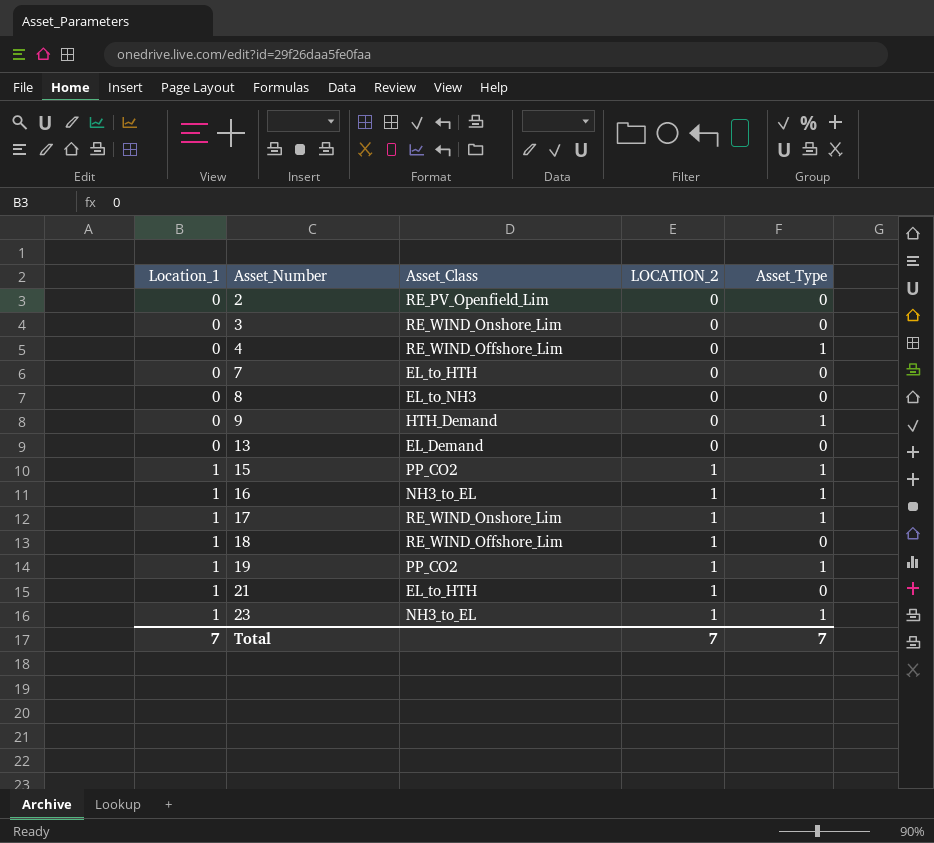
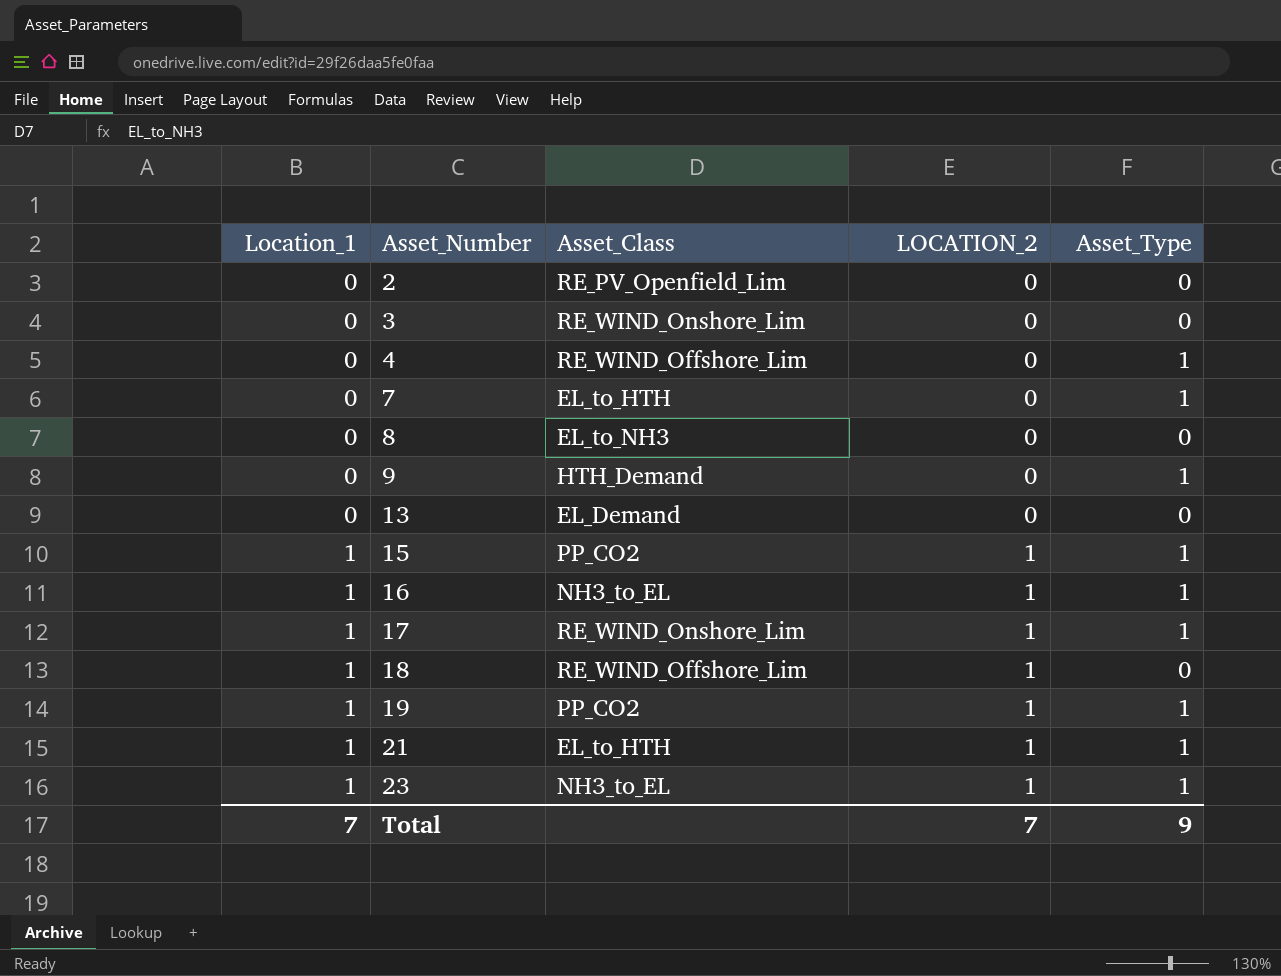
7 | Asset_Type: 0 -> 1
21 | Asset_Type: 0 -> 1
Total | Asset_Type: 7 -> 9

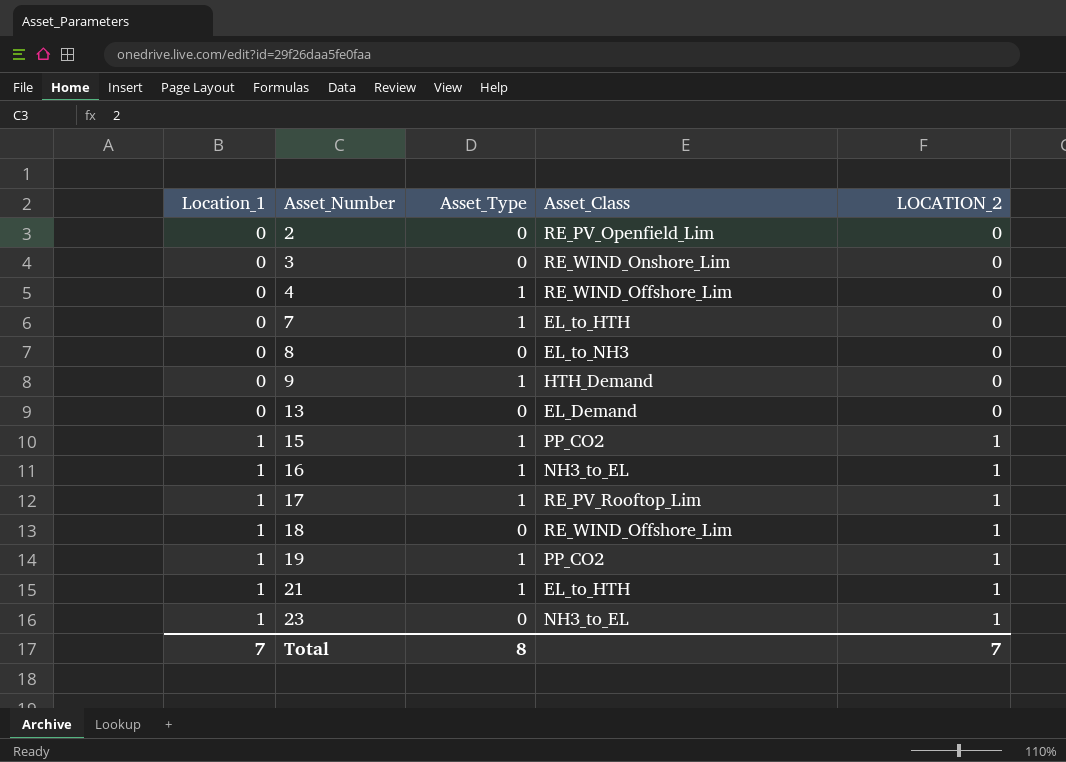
column Asset_Type | position: 5 -> 3
17 | Asset_Class: RE_WIND_Onshore_Lim -> RE_PV_Rooftop_Lim
23 | Asset_Type: 1 -> 0
Total | Asset_Type: 9 -> 8

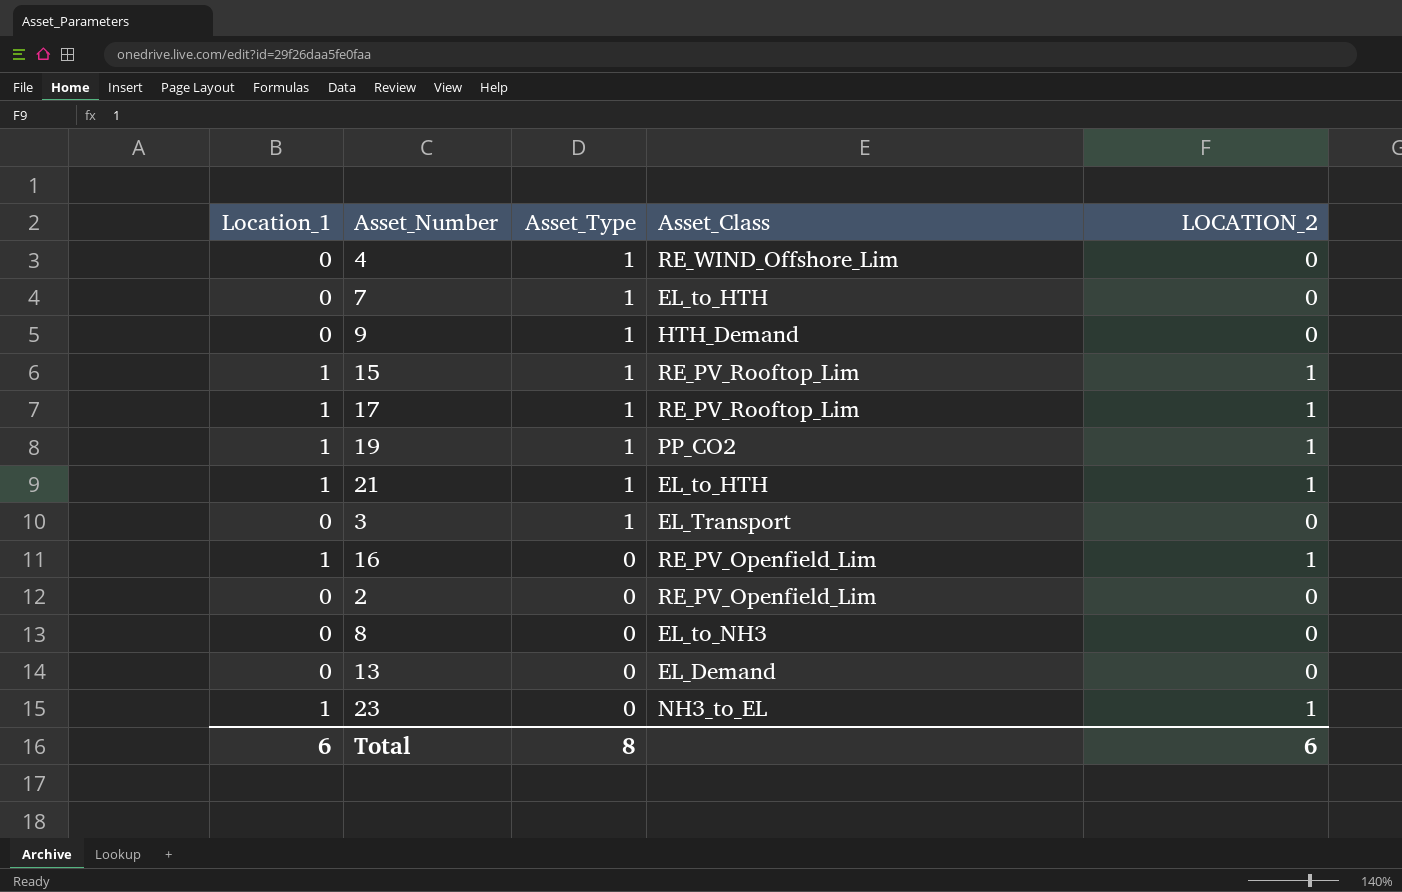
row order: Location_1 ascending -> Asset_Type descending
row 18: 1 | 0 | RE_WIND_Offshore_Lim | 1 -> none
15 | Asset_Class: PP_CO2 -> RE_PV_Rooftop_Lim
3 | Asset_Type: 0 -> 1
3 | Asset_Class: RE_WIND_Onshore_Lim -> EL_Transport
16 | Asset_Type: 1 -> 0
16 | Asset_Class: NH3_to_EL -> RE_PV_Openfield_Lim
Total | Location_1: 7 -> 6
Total | LOCATION_2: 7 -> 6

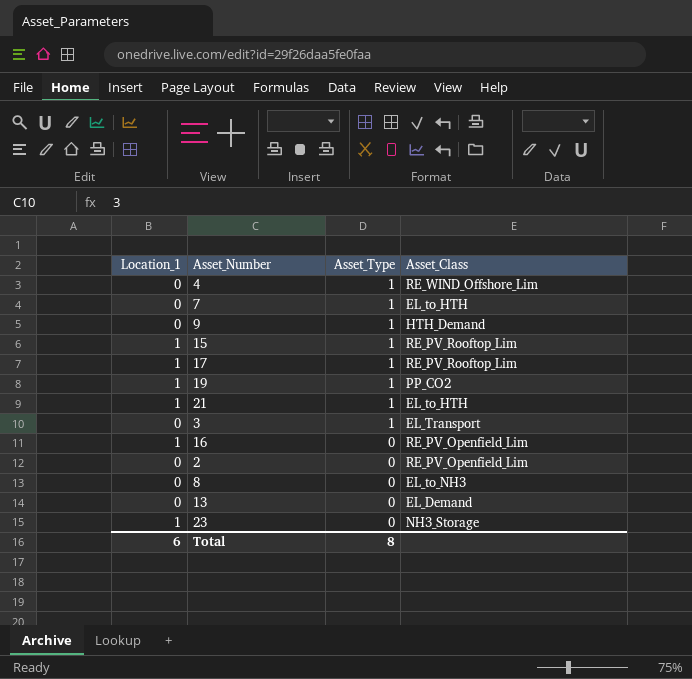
column LOCATION_2 | position: 5 -> none
23 | Asset_Class: NH3_to_EL -> NH3_Storage

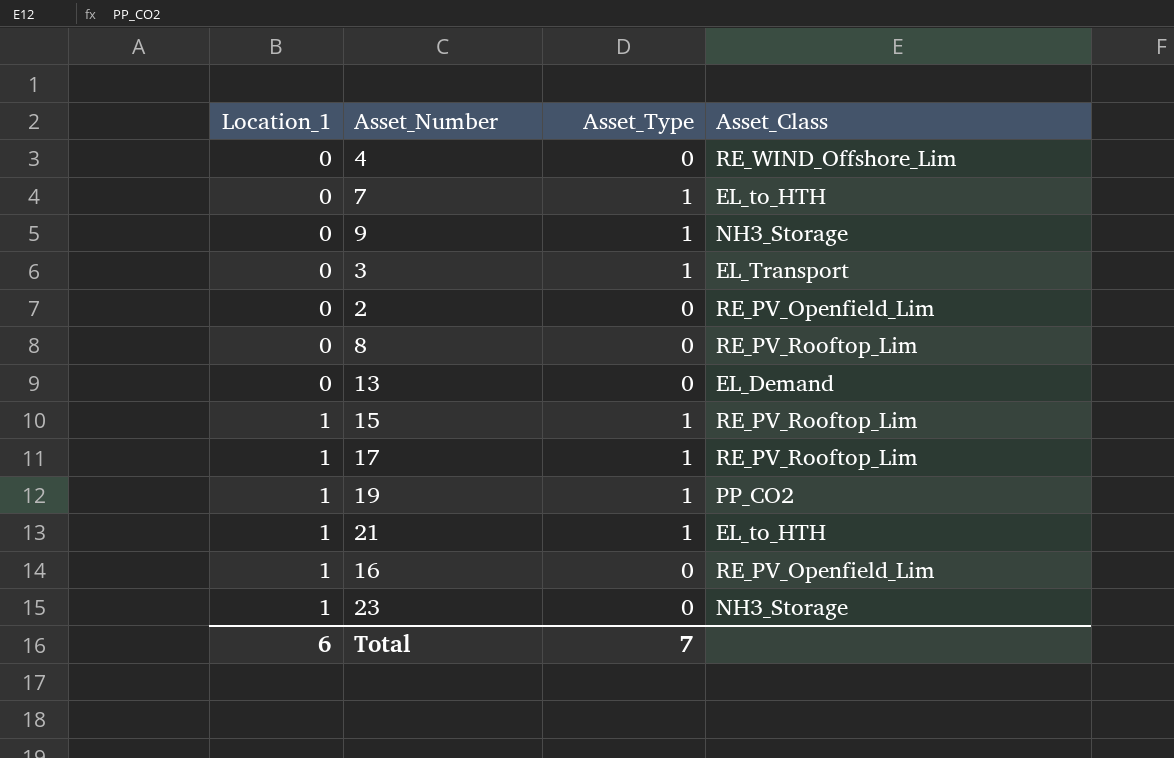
row order: Asset_Type descending -> Location_1 ascending
4 | Asset_Type: 1 -> 0
9 | Asset_Class: HTH_Demand -> NH3_Storage
8 | Asset_Class: EL_to_NH3 -> RE_PV_Rooftop_Lim
Total | Asset_Type: 8 -> 7

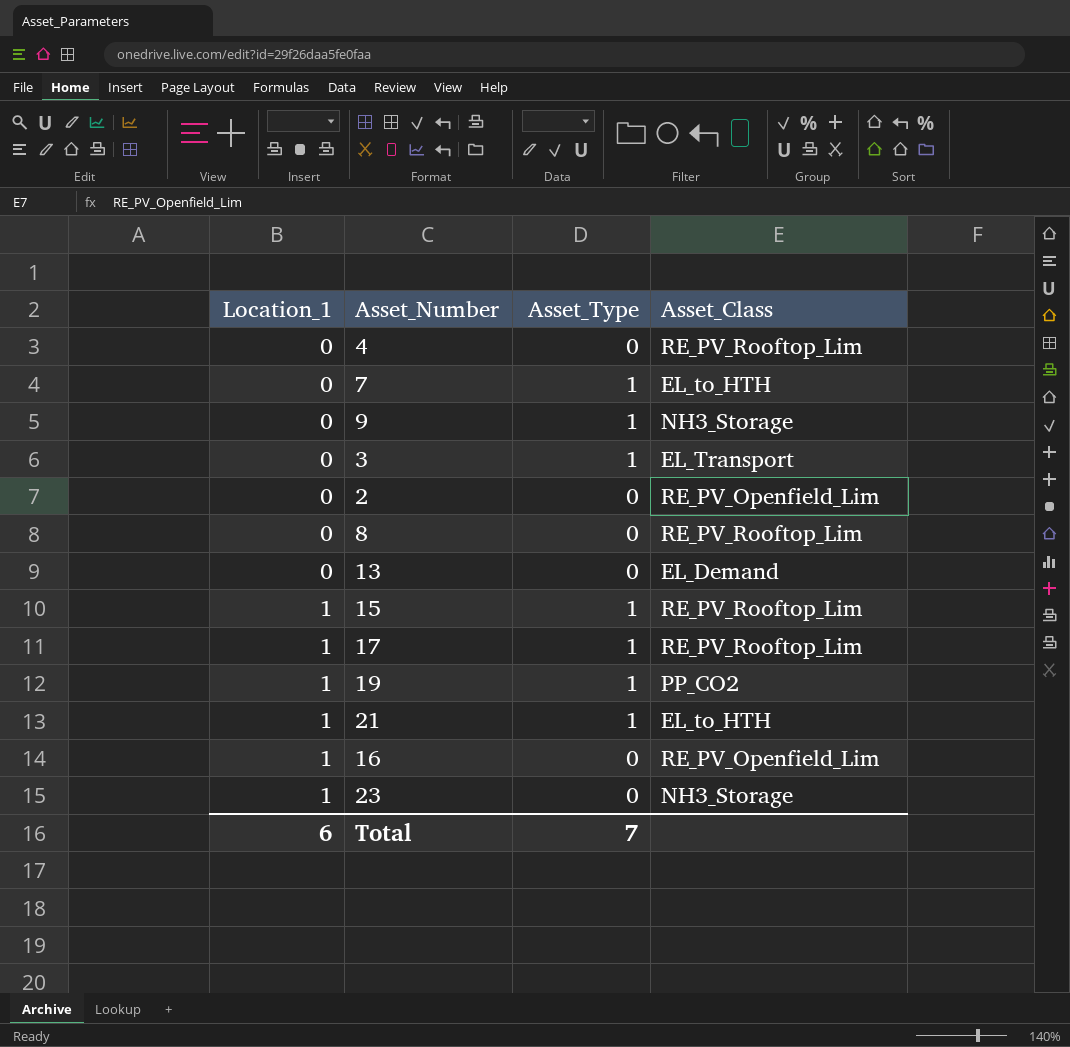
4 | Asset_Class: RE_WIND_Offshore_Lim -> RE_PV_Rooftop_Lim

